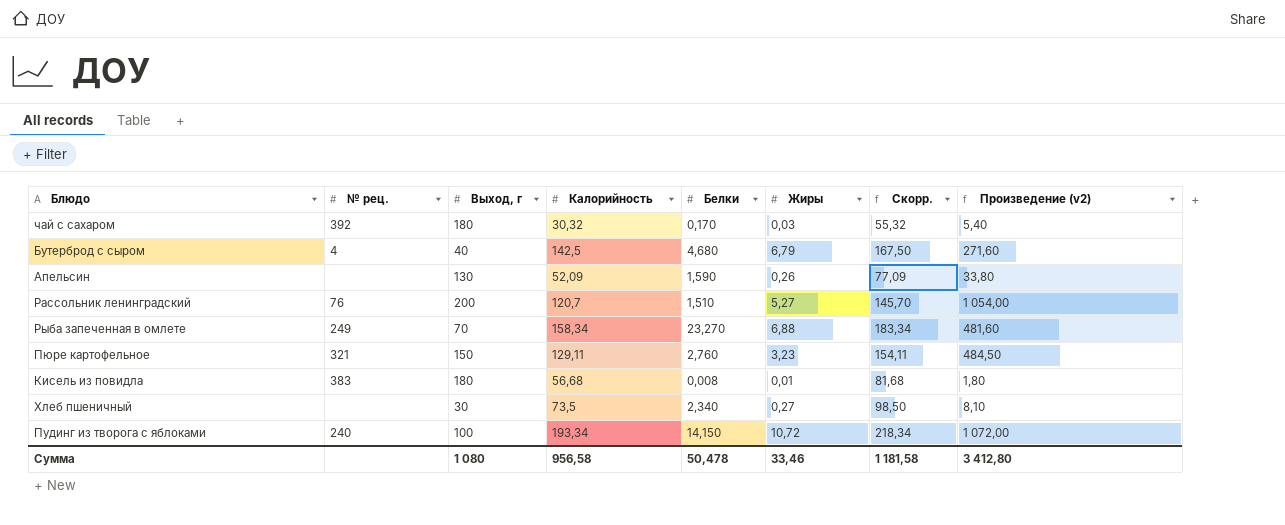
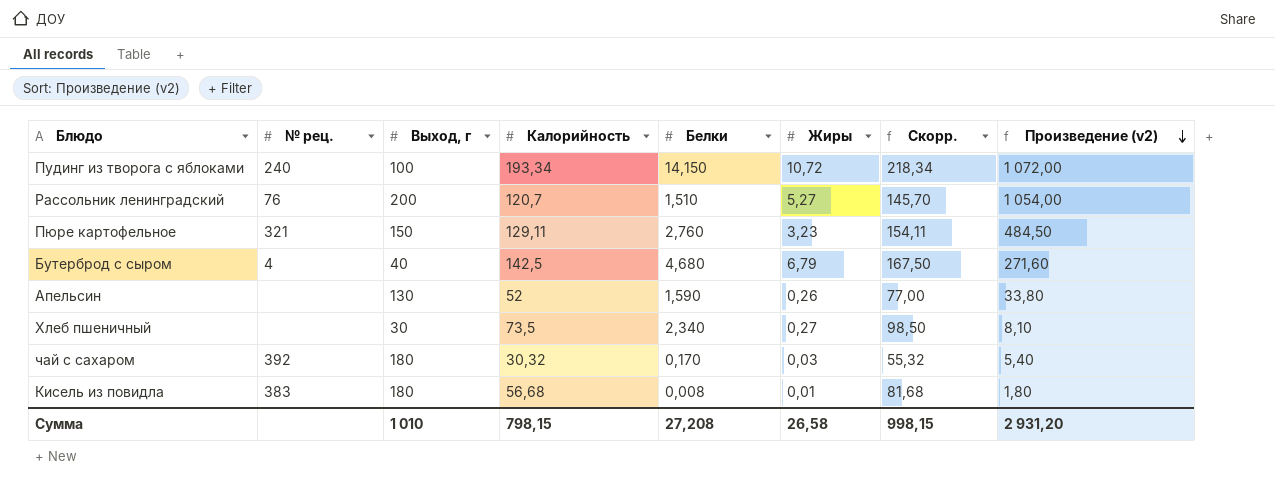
row order: none -> Произведение (v2) descending
row Рыба запеченная в омлете: 249 | 70 | 158,34 | 23,270 | 6,88 | 183,34 | 481,60 -> none
Апельсин | Калорийность: 52,09 -> 52
Апельсин | Скорр.: 77,09 -> 77,00
Сумма | Выход, г: 1 080 -> 1 010
Сумма | Калорийность: 956,58 -> 798,15
Сумма | Белки: 50,478 -> 27,208
Сумма | Жиры: 33,46 -> 26,58
Сумма | Скорр.: 1 181,58 -> 998,15
Сумма | Произведение (v2): 3 412,80 -> 2 931,20

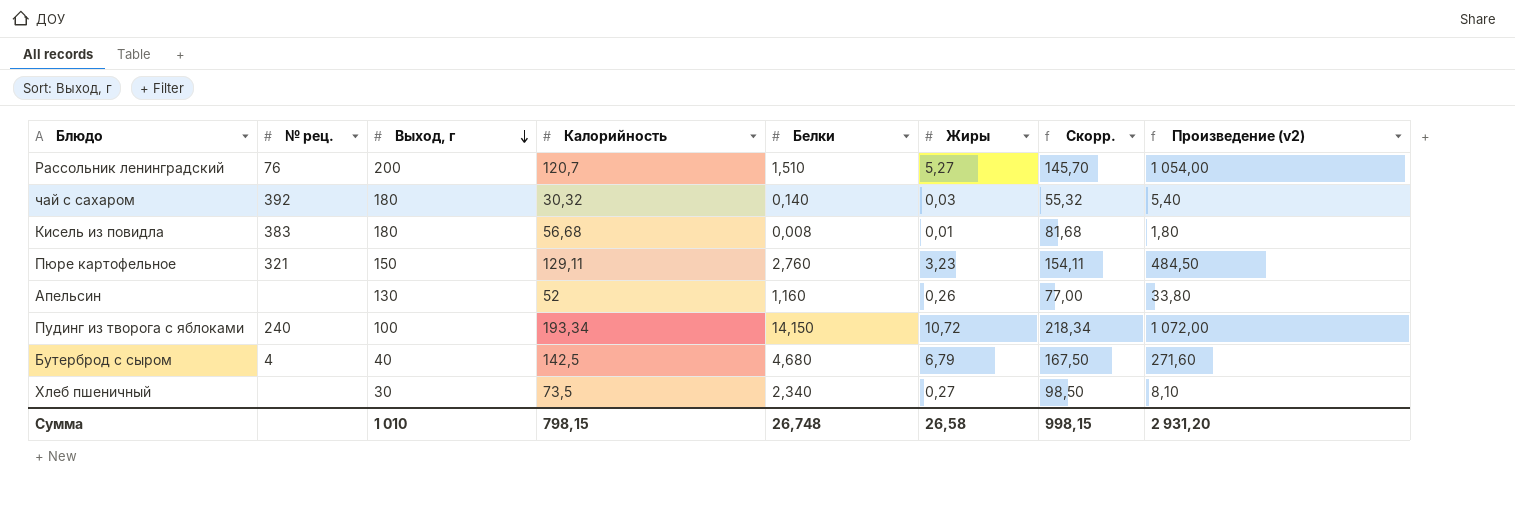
row order: Произведение (v2) descending -> Выход, г descending
чай с сахаром | Белки: 0,170 -> 0,140
Апельсин | Белки: 1,590 -> 1,160
Сумма | Белки: 27,208 -> 26,748

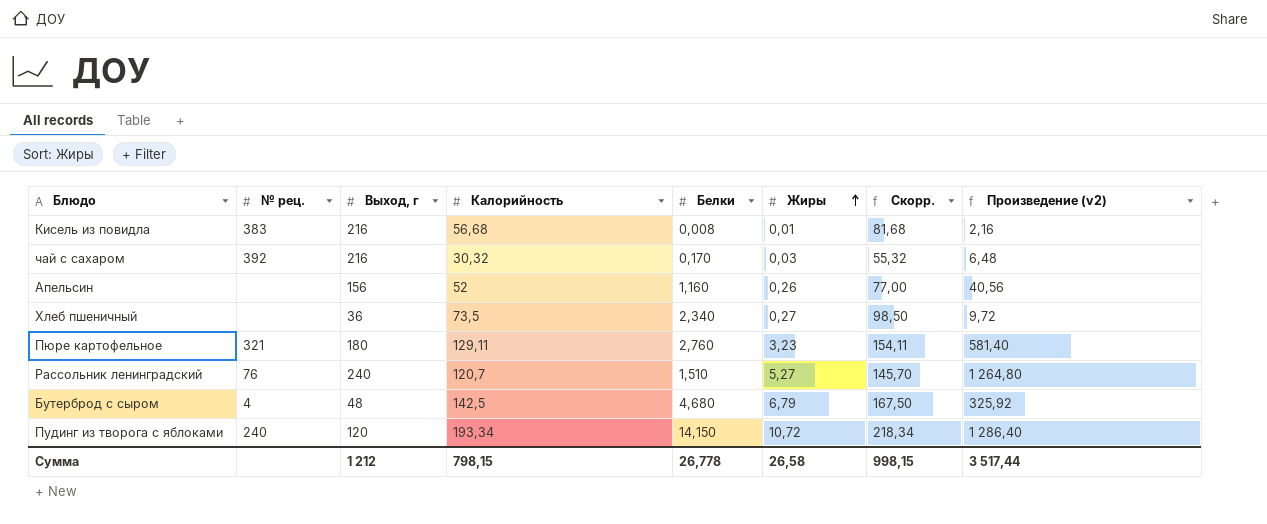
row order: Выход, г descending -> Жиры ascending
Кисель из повидла | Выход, г: 180 -> 216
Кисель из повидла | Произведение (v2): 1,80 -> 2,16
чай с сахаром | Выход, г: 180 -> 216
чай с сахаром | Белки: 0,140 -> 0,170
чай с сахаром | Произведение (v2): 5,40 -> 6,48
Апельсин | Выход, г: 130 -> 156
Апельсин | Произведение (v2): 33,80 -> 40,56
Хлеб пшеничный | Выход, г: 30 -> 36
Хлеб пшеничный | Произведение (v2): 8,10 -> 9,72
Пюре картофельное | Выход, г: 150 -> 180
Пюре картофельное | Произведение (v2): 484,50 -> 581,40
Рассольник ленинградский | Выход, г: 200 -> 240
Рассольник ленинградский | Произведение (v2): 1 054,00 -> 1 264,80
Бутерброд с сыром | Выход, г: 40 -> 48
Бутерброд с сыром | Произведение (v2): 271,60 -> 325,92
Пудинг из творога с яблоками | Выход, г: 100 -> 120
Пудинг из творога с яблоками | Произведение (v2): 1 072,00 -> 1 286,40
Сумма | Выход, г: 1 010 -> 1 212
Сумма | Белки: 26,748 -> 26,778
Сумма | Произведение (v2): 2 931,20 -> 3 517,44

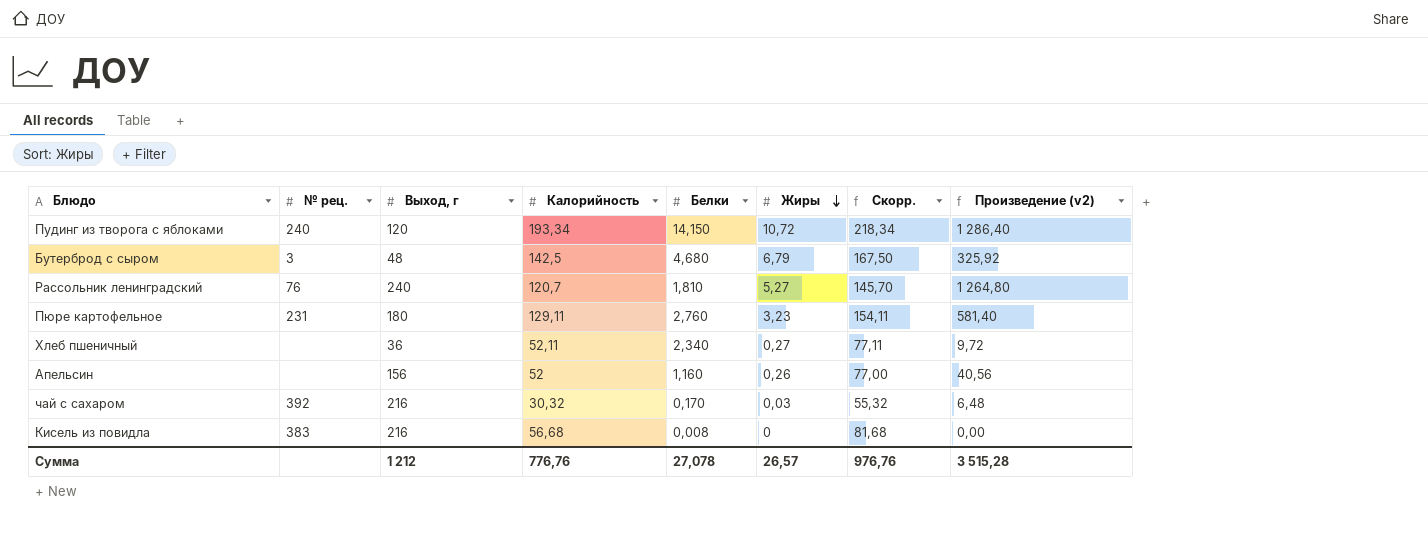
row order: Жиры ascending -> Жиры descending
Бутерброд с сыром | № рец.: 4 -> 3
Рассольник ленинградский | Белки: 1,510 -> 1,810
Пюре картофельное | № рец.: 321 -> 231
Хлеб пшеничный | Калорийность: 73,5 -> 52,11
Хлеб пшеничный | Скорр.: 98,50 -> 77,11
Кисель из повидла | Жиры: 0,01 -> 0
Кисель из повидла | Произведение (v2): 2,16 -> 0,00
Сумма | Калорийность: 798,15 -> 776,76
Сумма | Белки: 26,778 -> 27,078
Сумма | Жиры: 26,58 -> 26,57
Сумма | Скорр.: 998,15 -> 976,76
Сумма | Произведение (v2): 3 517,44 -> 3 515,28

